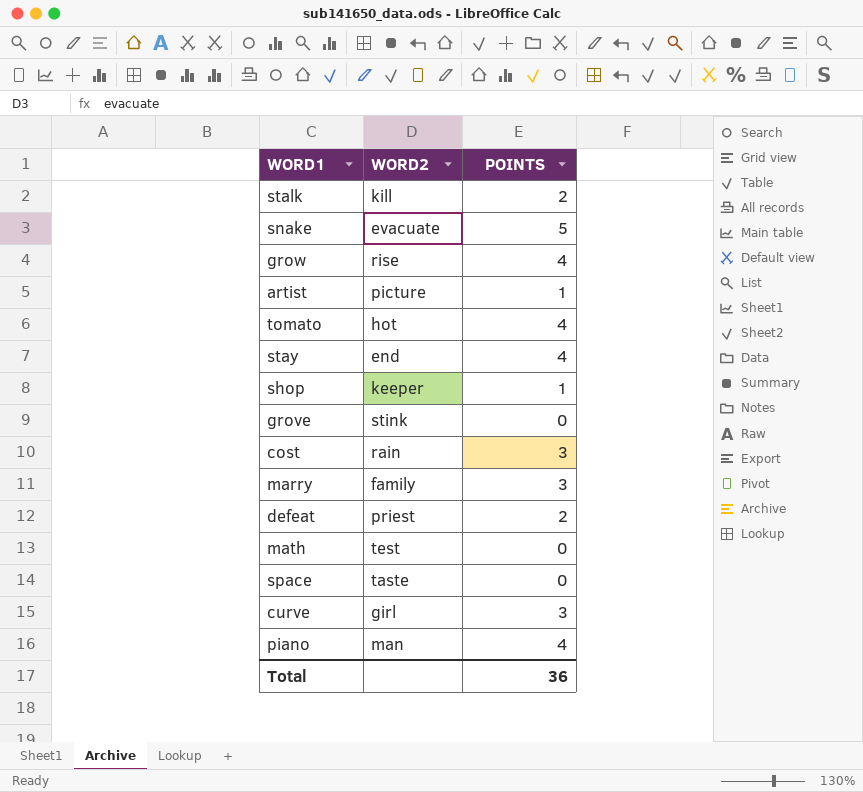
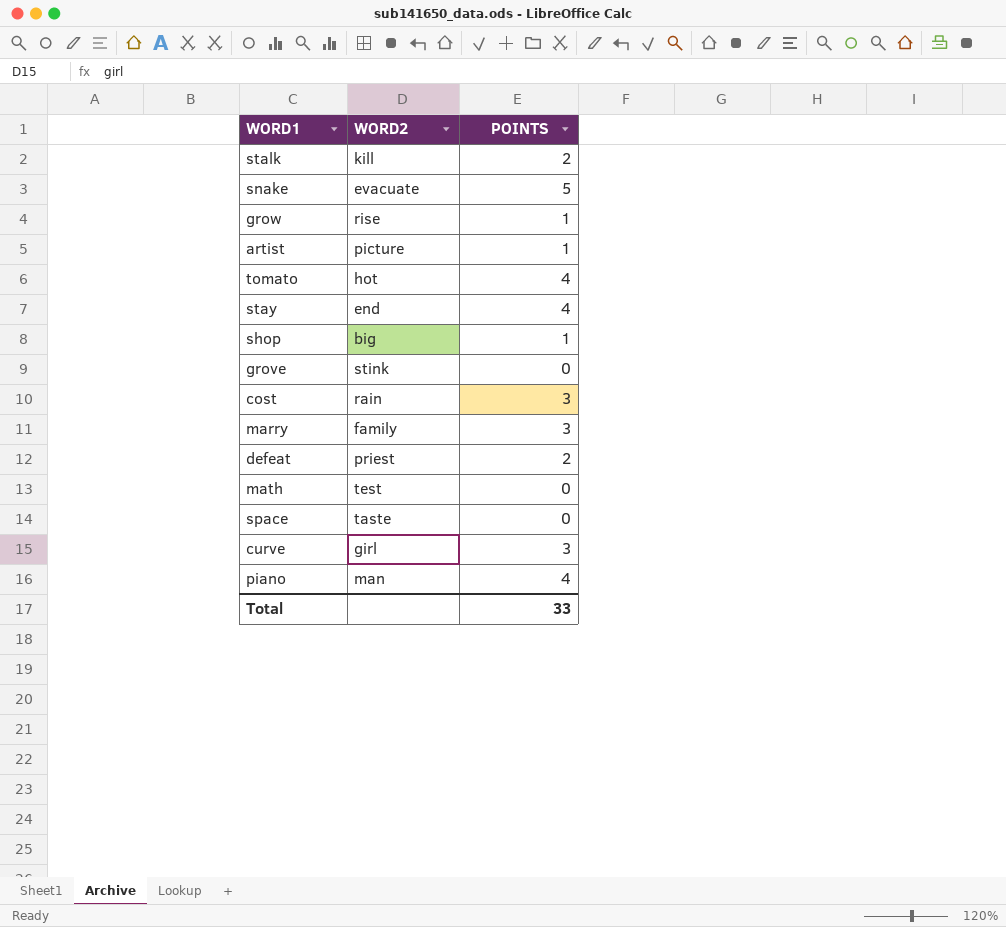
grow | POINTS: 4 -> 1
shop | WORD2: keeper -> big
Total | POINTS: 36 -> 33

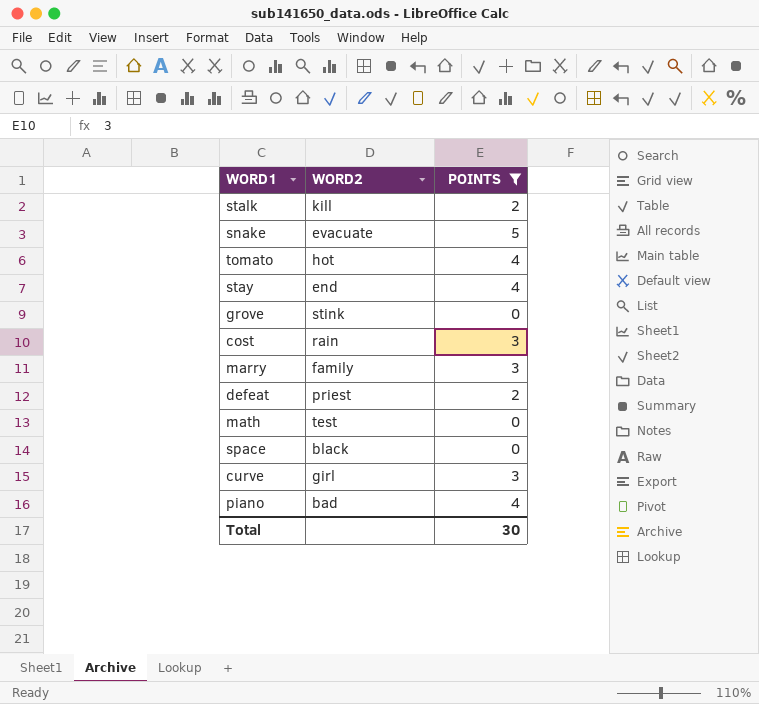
filter: none -> POINTS != 1
space | WORD2: taste -> black
piano | WORD2: man -> bad
Total | POINTS: 33 -> 30

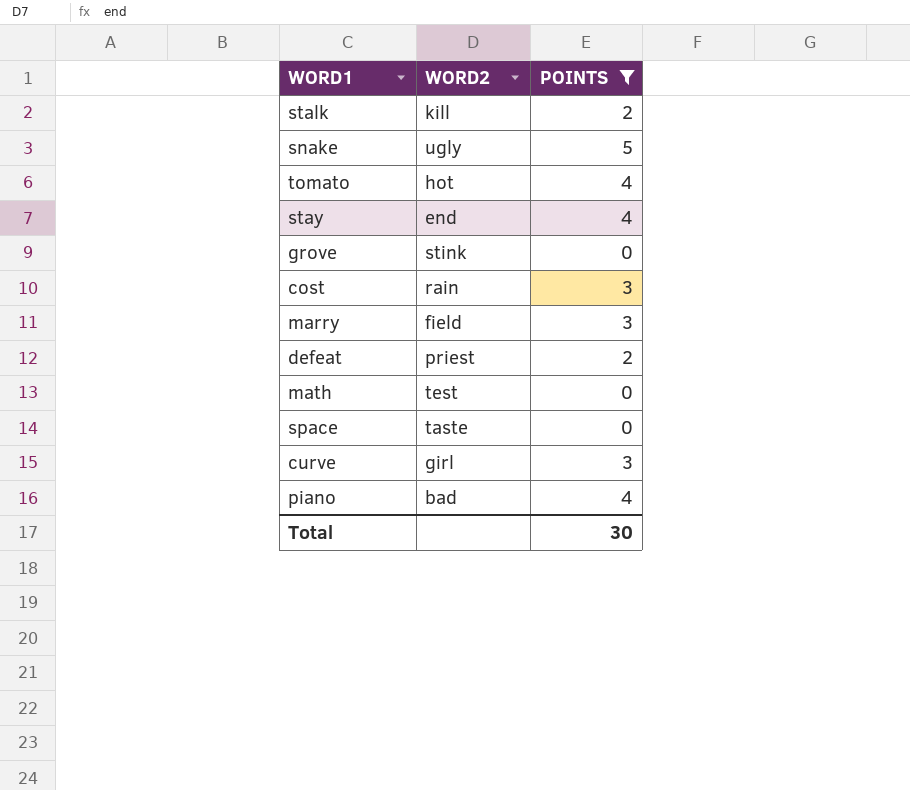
snake | WORD2: evacuate -> ugly
marry | WORD2: family -> field
space | WORD2: black -> taste

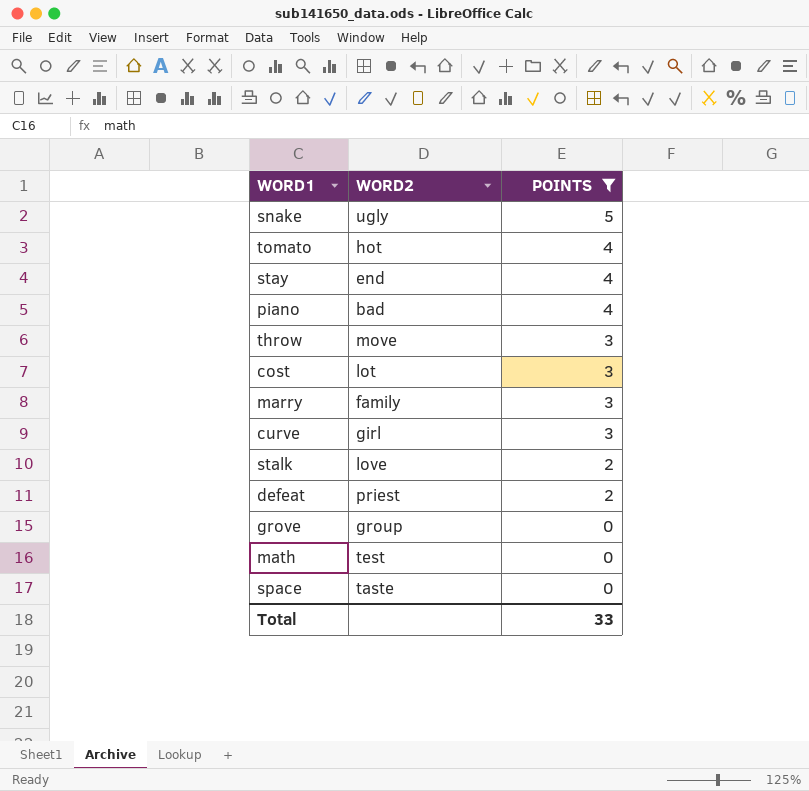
row order: none -> POINTS descending
row throw: none -> move | 3
cost | WORD2: rain -> lot
marry | WORD2: field -> family
stalk | WORD2: kill -> love
grove | WORD2: stink -> group
Total | POINTS: 30 -> 33

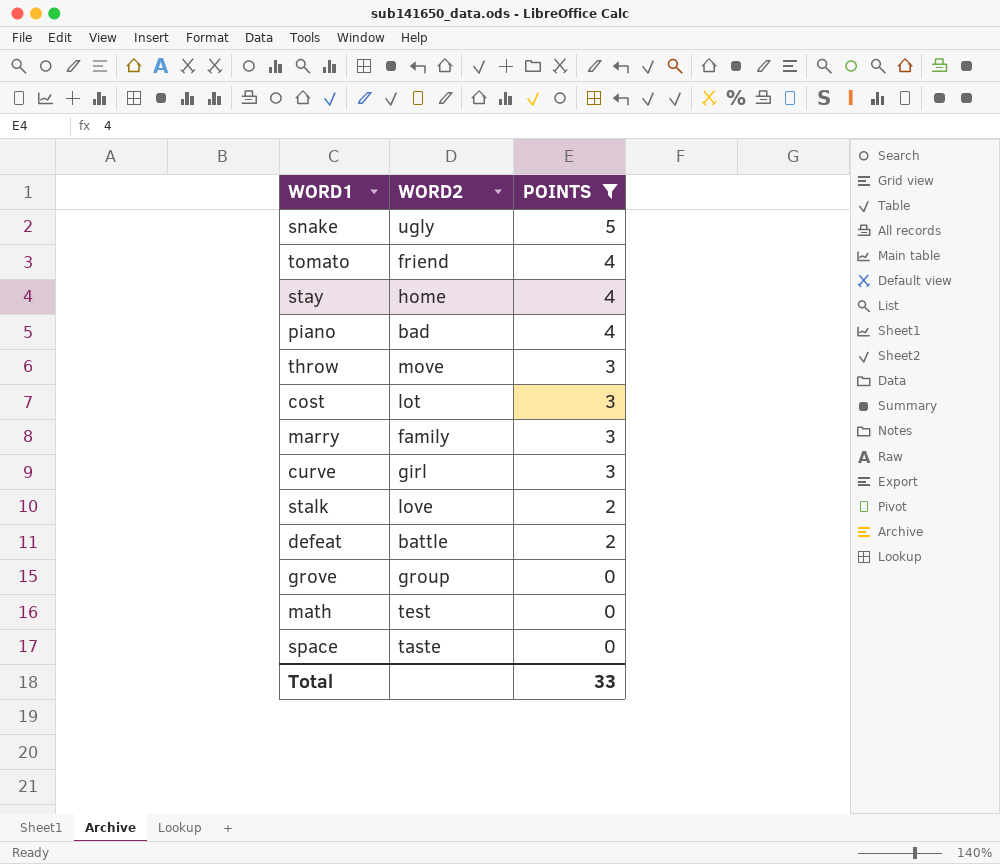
tomato | WORD2: hot -> friend
stay | WORD2: end -> home
defeat | WORD2: priest -> battle

